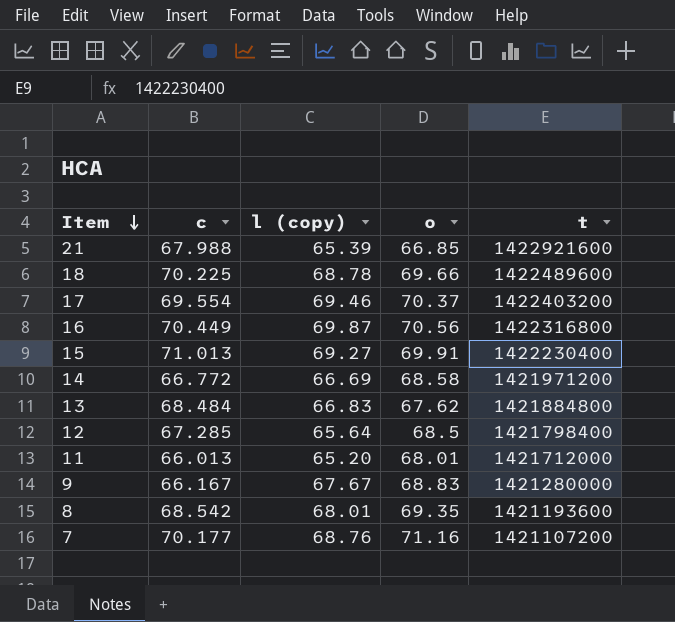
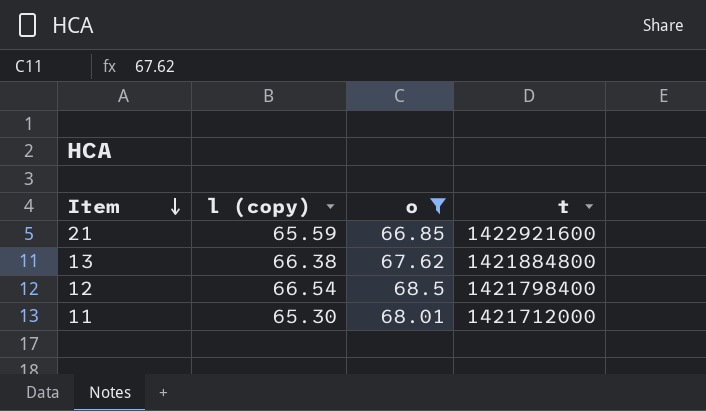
filter: none -> o <= 68.5
column c | position: 2 -> none
21 | l (copy): 65.39 -> 65.59
13 | l (copy): 66.83 -> 66.38
12 | l (copy): 65.64 -> 66.54
11 | l (copy): 65.20 -> 65.30

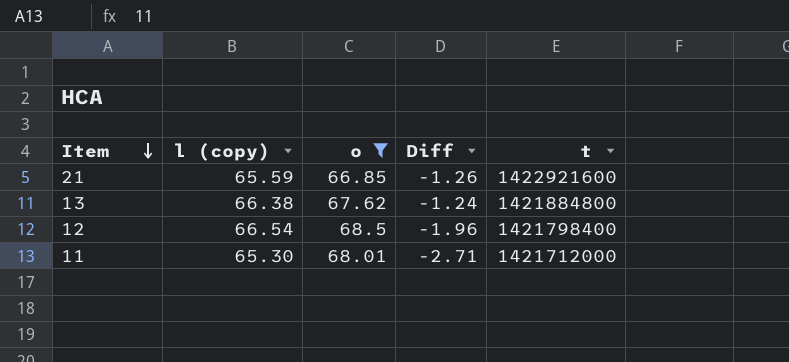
column Diff | formula: none -> [l (copy)] - [o]

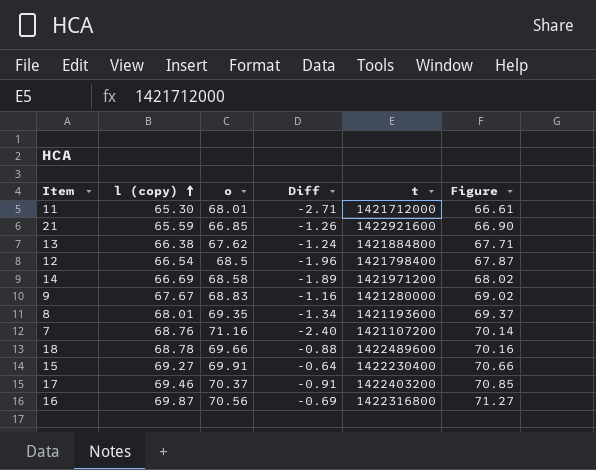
filter: o <= 68.5 -> none
row order: Item descending -> l (copy) ascending
column Figure | formula: none -> [l (copy)] * 1.02

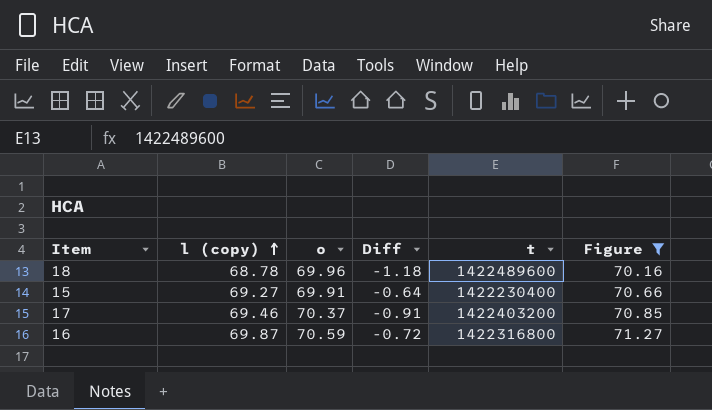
filter: none -> Figure >= 70.16
18 | o: 69.66 -> 69.96
18 | Diff: -0.88 -> -1.18
16 | o: 70.56 -> 70.59
16 | Diff: -0.69 -> -0.72

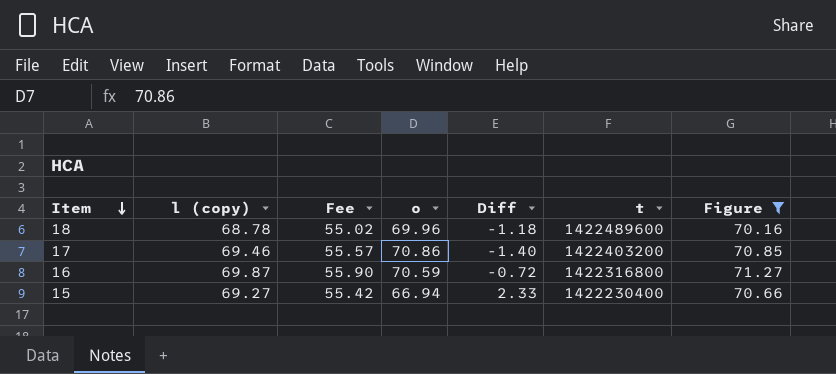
row order: l (copy) ascending -> Item descending
column Fee | formula: none -> [l (copy)] * 0.8
17 | o: 70.37 -> 70.86
17 | Diff: -0.91 -> -1.40
15 | o: 69.91 -> 66.94
15 | Diff: -0.64 -> 2.33

